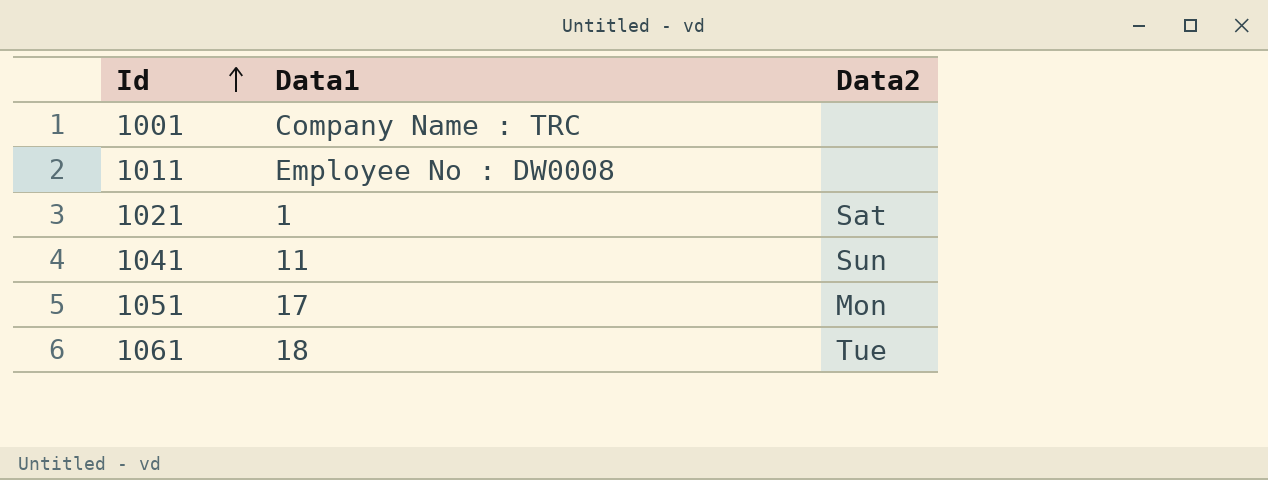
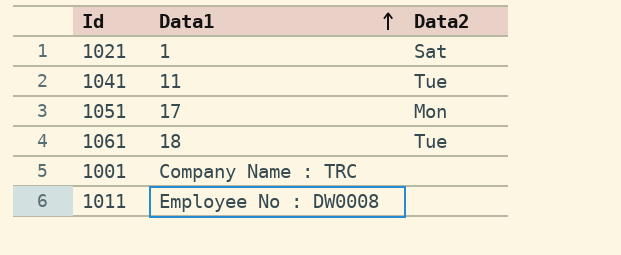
row order: Id ascending -> Data1 ascending
1041 | Data2: Sun -> Tue

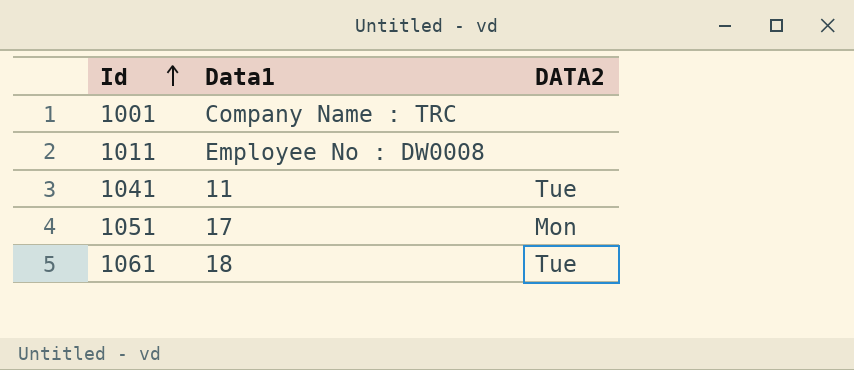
row order: Data1 ascending -> Id ascending
column name: Data2 -> DATA2
row 1021: 1 | Sat -> none

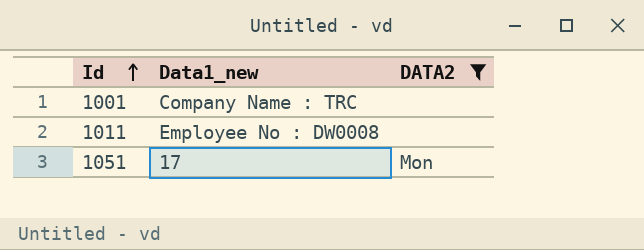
filter: none -> DATA2 != Tue
column name: Data1 -> Data1_new

